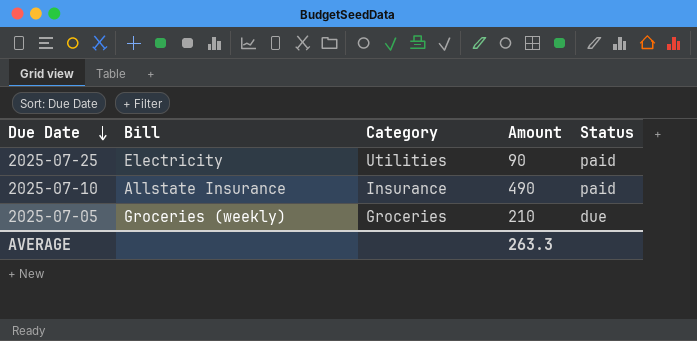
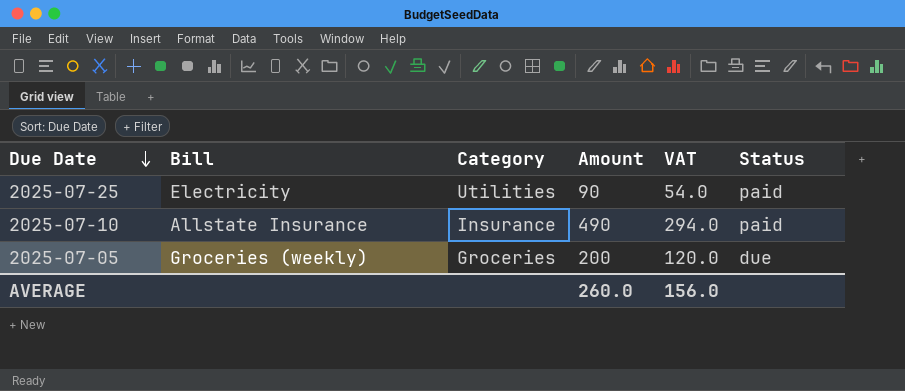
column VAT | formula: none -> [Amount] * 0.6
2025-07-05 | Amount: 210 -> 200
AVERAGE | Amount: 263.3 -> 260.0

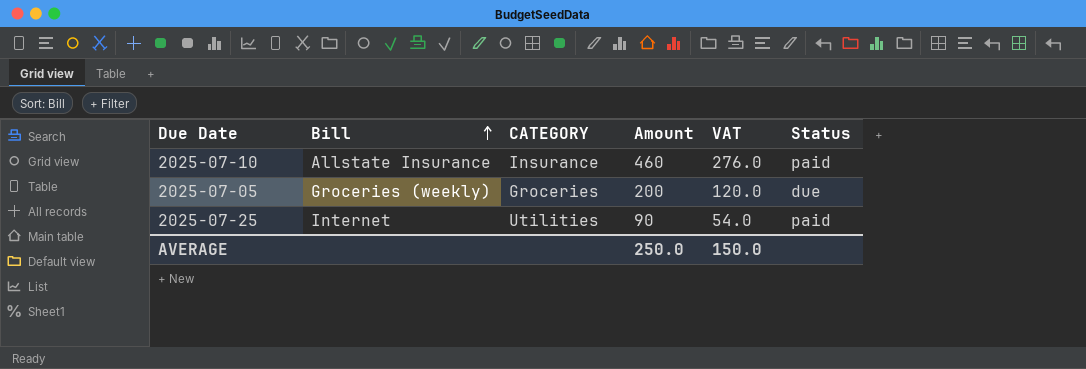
row order: Due Date descending -> Bill ascending
column name: Category -> CATEGORY
2025-07-10 | Amount: 490 -> 460
2025-07-10 | VAT: 294.0 -> 276.0
2025-07-25 | Bill: Electricity -> Internet
AVERAGE | Amount: 260.0 -> 250.0
AVERAGE | VAT: 156.0 -> 150.0

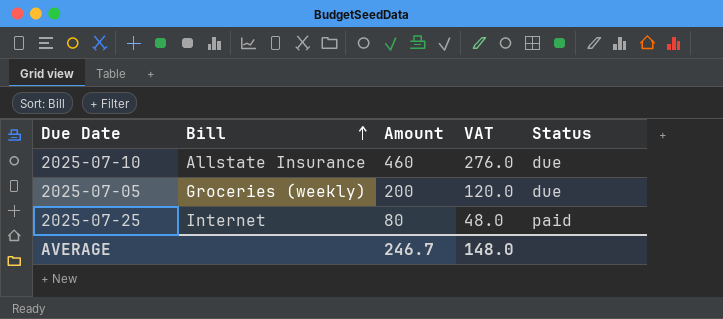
column CATEGORY | position: 3 -> none
2025-07-10 | Status: paid -> due
2025-07-25 | Amount: 90 -> 80
2025-07-25 | VAT: 54.0 -> 48.0
AVERAGE | Amount: 250.0 -> 246.7
AVERAGE | VAT: 150.0 -> 148.0

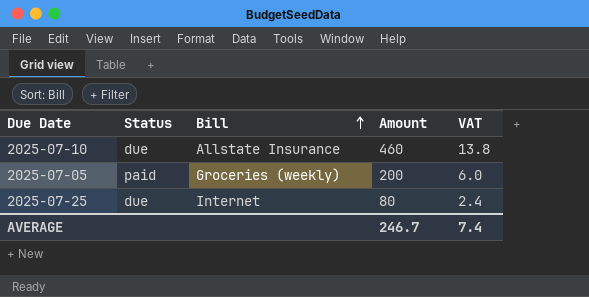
column Status | position: 5 -> 2
column VAT | formula: [Amount] * 0.6 -> [Amount] * 0.03
2025-07-05 | Status: due -> paid
2025-07-25 | Status: paid -> due
AVERAGE | VAT: 148.0 -> 7.4

